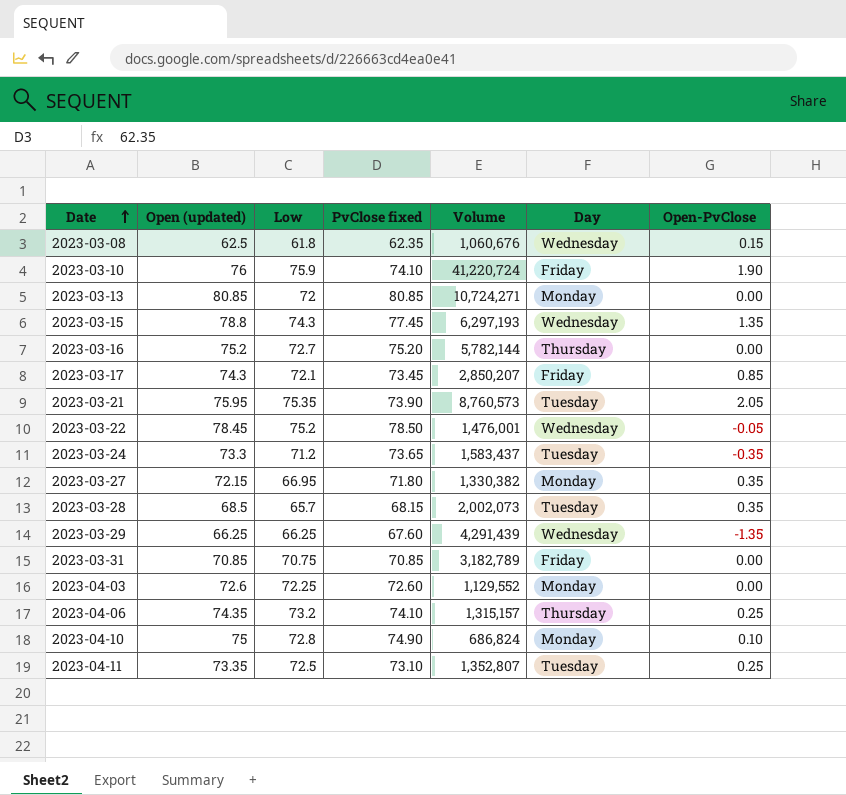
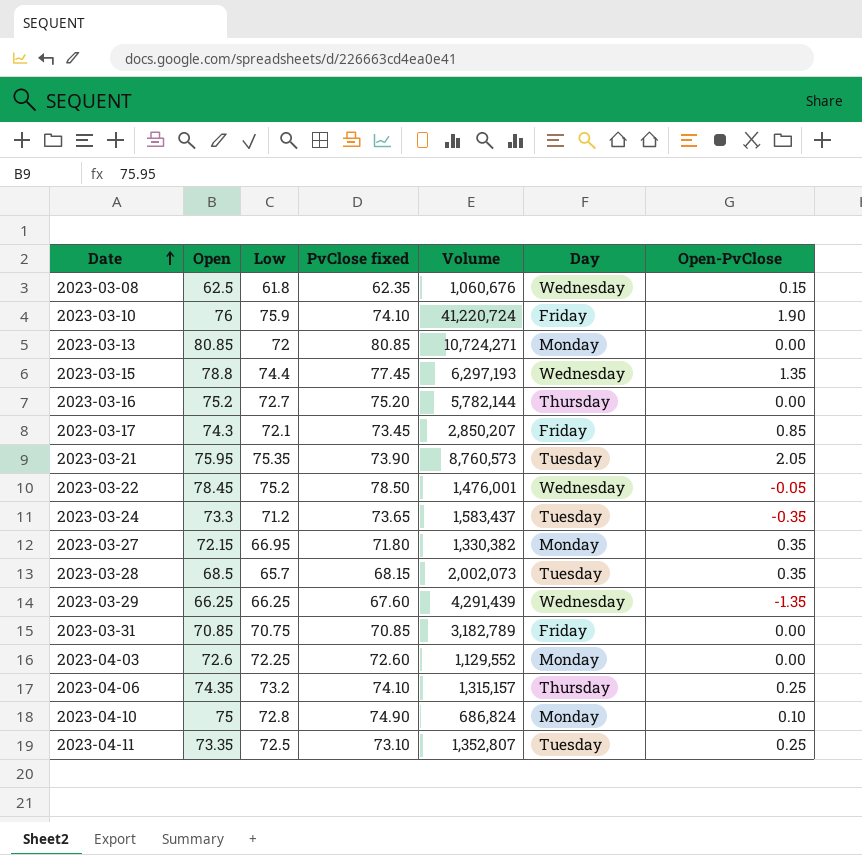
column name: Open (updated) -> Open
2023-03-15 | Low: 74.3 -> 74.4

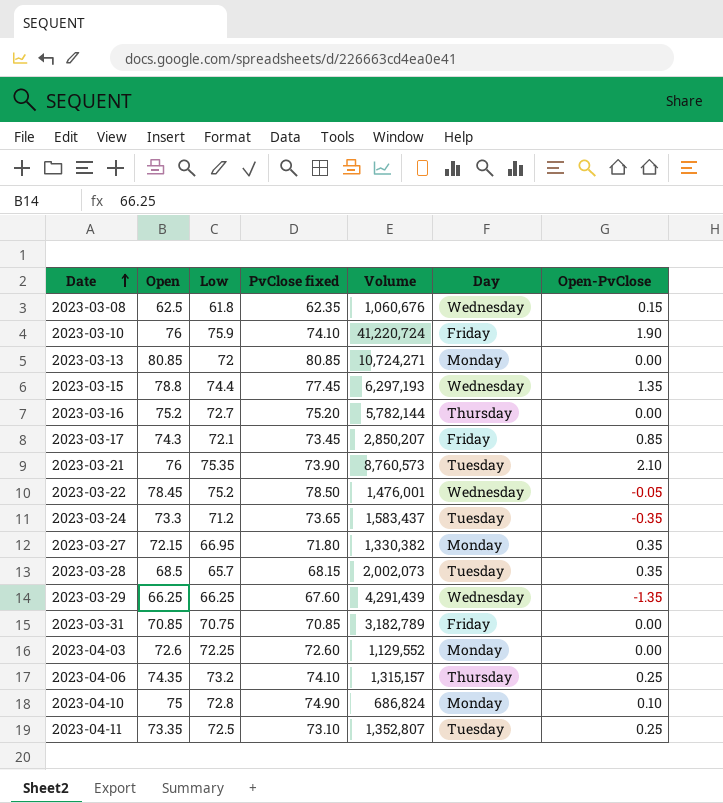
2023-03-21 | Open: 75.95 -> 76
2023-03-21 | Open-PvClose: 2.05 -> 2.10

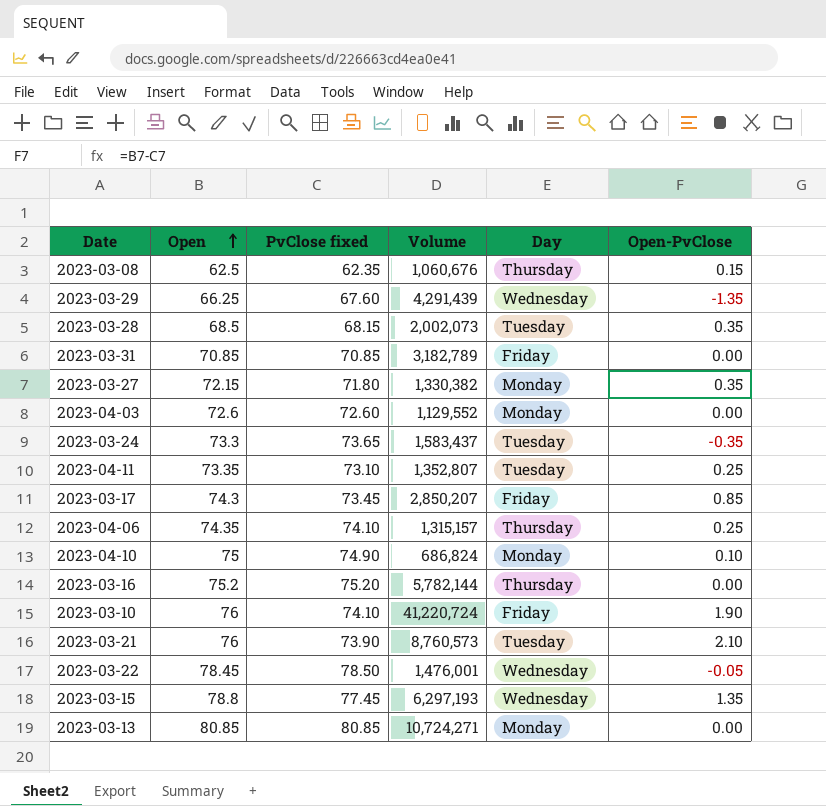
row order: Date ascending -> Open ascending
column Low | position: 3 -> none
2023-03-08 | Day: Wednesday -> Thursday

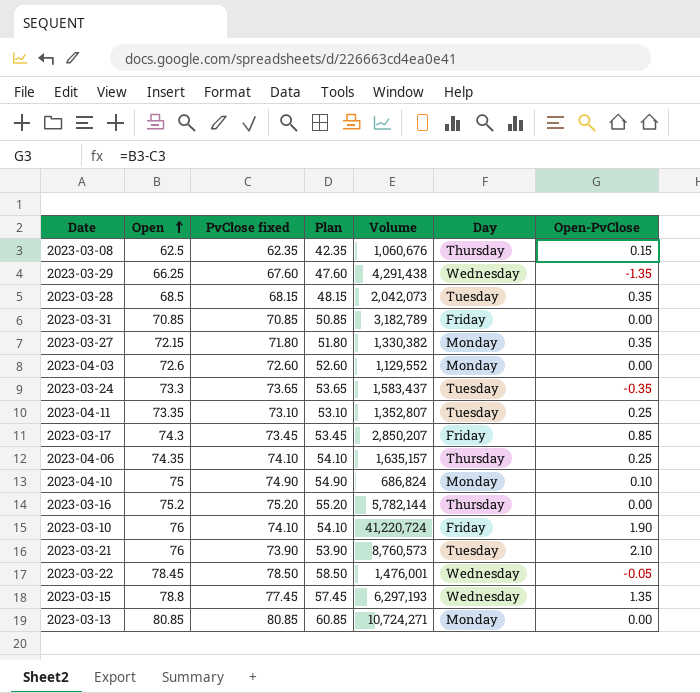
column Plan | formula: none -> [PvClose fixed] - 20
2023-03-29 | Volume: 4,291,439 -> 4,291,438
2023-03-28 | Volume: 2,002,073 -> 2,042,073
2023-04-06 | Volume: 1,315,157 -> 1,635,157

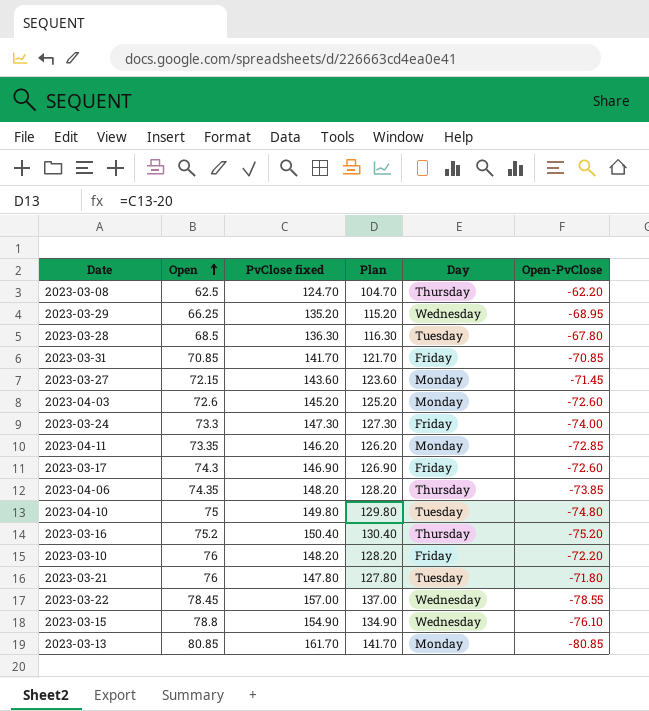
column Volume | position: 5 -> none
2023-03-08 | PvClose fixed: 62.35 -> 124.70
2023-03-08 | Plan: 42.35 -> 104.70
2023-03-08 | Open-PvClose: 0.15 -> -62.20
2023-03-29 | PvClose fixed: 67.60 -> 135.20
2023-03-29 | Plan: 47.60 -> 115.20
2023-03-29 | Open-PvClose: -1.35 -> -68.95
2023-03-28 | PvClose fixed: 68.15 -> 136.30
2023-03-28 | Plan: 48.15 -> 116.30
2023-03-28 | Open-PvClose: 0.35 -> -67.80
2023-03-31 | PvClose fixed: 70.85 -> 141.70
2023-03-31 | Plan: 50.85 -> 121.70
2023-03-31 | Open-PvClose: 0.00 -> -70.85
2023-03-27 | PvClose fixed: 71.80 -> 143.60
2023-03-27 | Plan: 51.80 -> 123.60
2023-03-27 | Open-PvClose: 0.35 -> -71.45
2023-04-03 | PvClose fixed: 72.60 -> 145.20
2023-04-03 | Plan: 52.60 -> 125.20
2023-04-03 | Open-PvClose: 0.00 -> -72.60
2023-03-24 | PvClose fixed: 73.65 -> 147.30
2023-03-24 | Plan: 53.65 -> 127.30
2023-03-24 | Day: Tuesday -> Friday
2023-03-24 | Open-PvClose: -0.35 -> -74.00
2023-04-11 | PvClose fixed: 73.10 -> 146.20
2023-04-11 | Plan: 53.10 -> 126.20
2023-04-11 | Day: Tuesday -> Monday
2023-04-11 | Open-PvClose: 0.25 -> -72.85
2023-03-17 | PvClose fixed: 73.45 -> 146.90
2023-03-17 | Plan: 53.45 -> 126.90
2023-03-17 | Open-PvClose: 0.85 -> -72.60
2023-04-06 | PvClose fixed: 74.10 -> 148.20
2023-04-06 | Plan: 54.10 -> 128.20
2023-04-06 | Open-PvClose: 0.25 -> -73.85
2023-04-10 | PvClose fixed: 74.90 -> 149.80
2023-04-10 | Plan: 54.90 -> 129.80
2023-04-10 | Day: Monday -> Tuesday
2023-04-10 | Open-PvClose: 0.10 -> -74.80
2023-03-16 | PvClose fixed: 75.20 -> 150.40
2023-03-16 | Plan: 55.20 -> 130.40
2023-03-16 | Open-PvClose: 0.00 -> -75.20
2023-03-10 | PvClose fixed: 74.10 -> 148.20
2023-03-10 | Plan: 54.10 -> 128.20
2023-03-10 | Open-PvClose: 1.90 -> -72.20
2023-03-21 | PvClose fixed: 73.90 -> 147.80
2023-03-21 | Plan: 53.90 -> 127.80
2023-03-21 | Open-PvClose: 2.10 -> -71.80
2023-03-22 | PvClose fixed: 78.50 -> 157.00
2023-03-22 | Plan: 58.50 -> 137.00
2023-03-22 | Open-PvClose: -0.05 -> -78.55
2023-03-15 | PvClose fixed: 77.45 -> 154.90
2023-03-15 | Plan: 57.45 -> 134.90
2023-03-15 | Open-PvClose: 1.35 -> -76.10
2023-03-13 | PvClose fixed: 80.85 -> 161.70
2023-03-13 | Plan: 60.85 -> 141.70
2023-03-13 | Open-PvClose: 0.00 -> -80.85

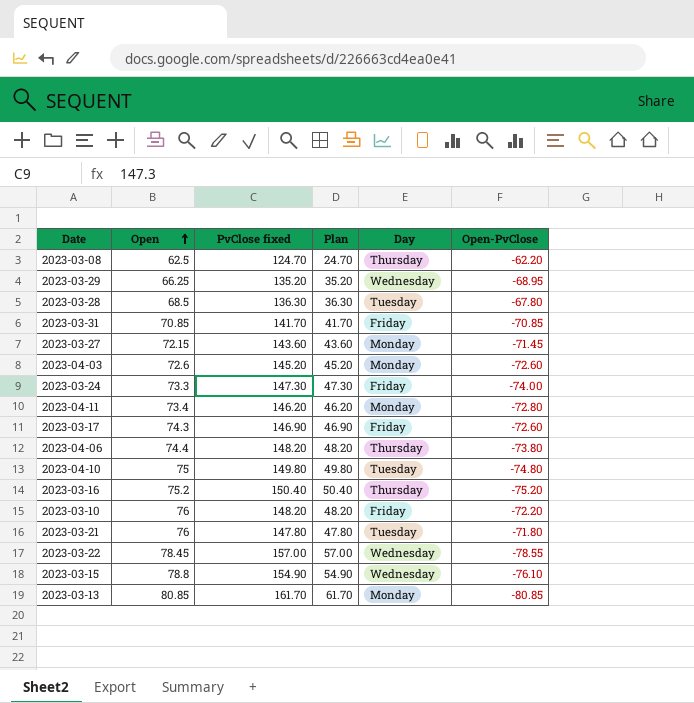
column Plan | formula: [PvClose fixed] - 20 -> [PvClose fixed] - 100
2023-04-11 | Open: 73.35 -> 73.4
2023-04-11 | Open-PvClose: -72.85 -> -72.80
2023-04-06 | Open: 74.35 -> 74.4
2023-04-06 | Open-PvClose: -73.85 -> -73.80

